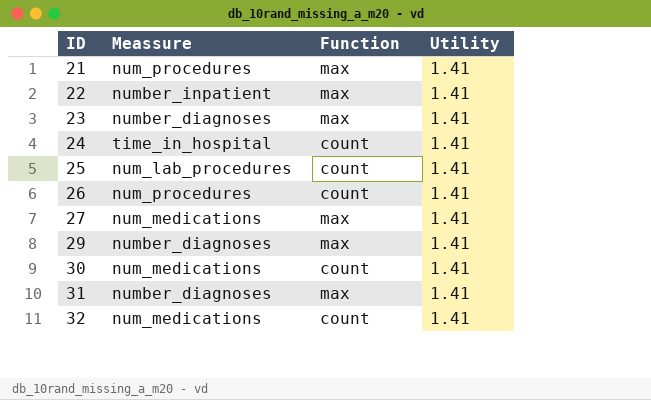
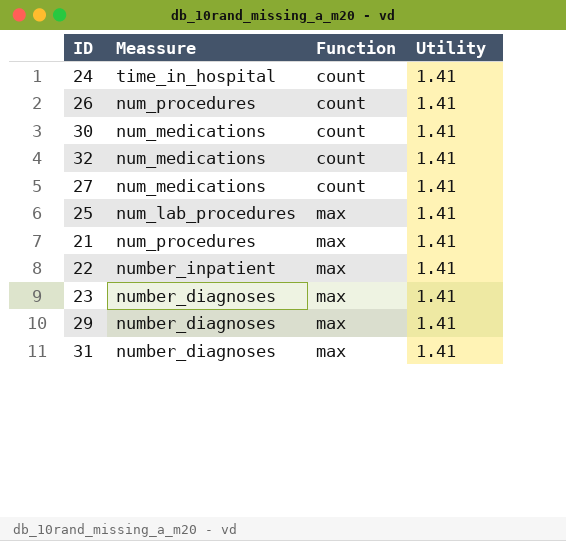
row order: ID ascending -> Function ascending
27 | Function: max -> count
25 | Function: count -> max

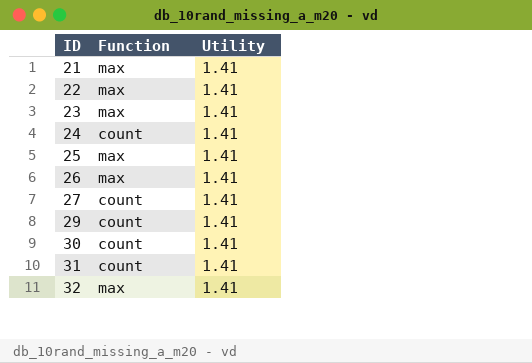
row order: Function ascending -> ID ascending
column Meassure | position: 2 -> none
26 | Function: count -> max
29 | Function: max -> count
31 | Function: max -> count
32 | Function: count -> max

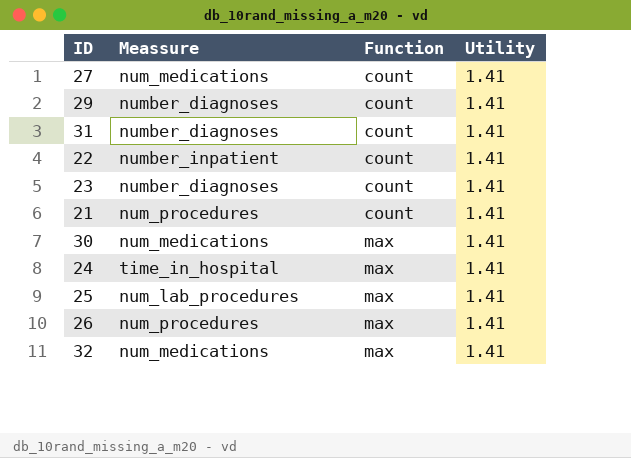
row order: ID ascending -> Function ascending
column Meassure | position: none -> 2
22 | Function: max -> count
23 | Function: max -> count
21 | Function: max -> count
30 | Function: count -> max
24 | Function: count -> max

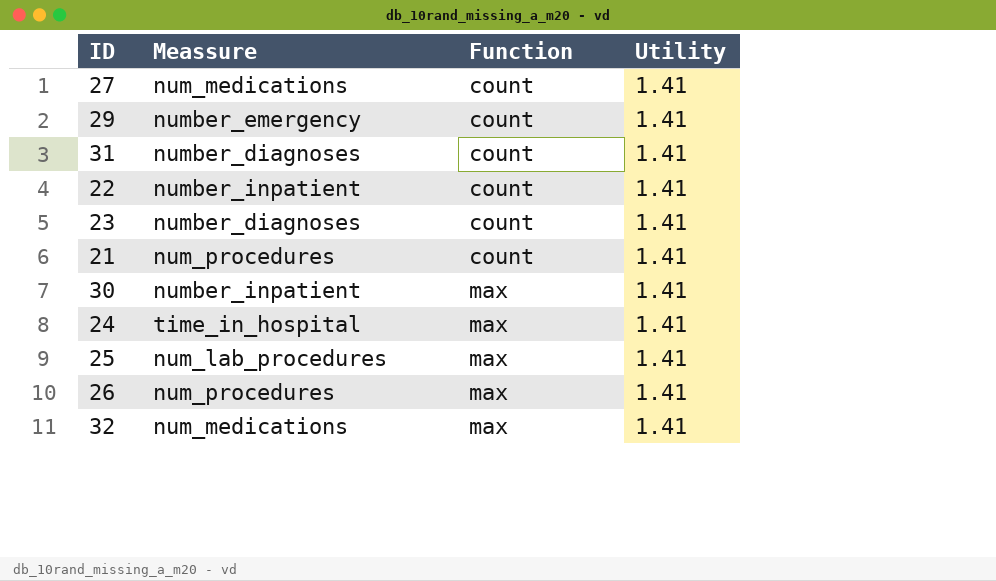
29 | Meassure: number_diagnoses -> number_emergency
30 | Meassure: num_medications -> number_inpatient

